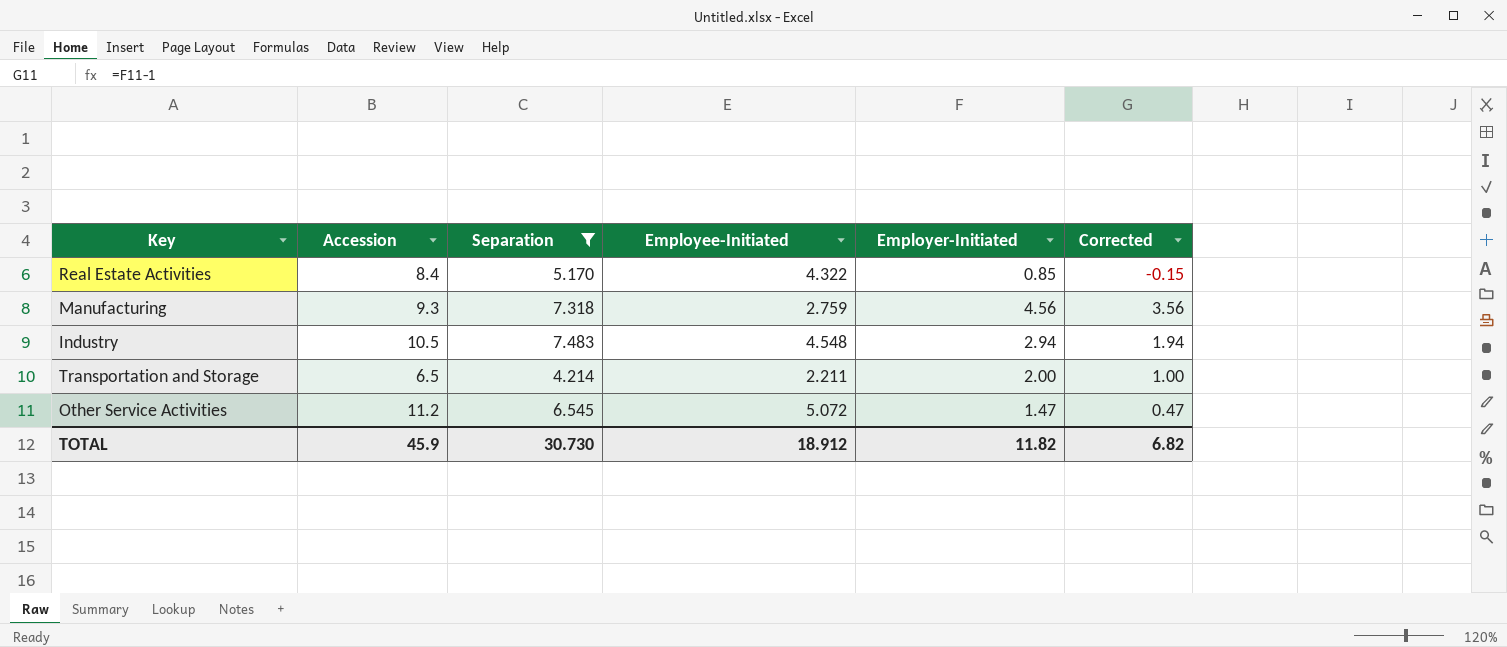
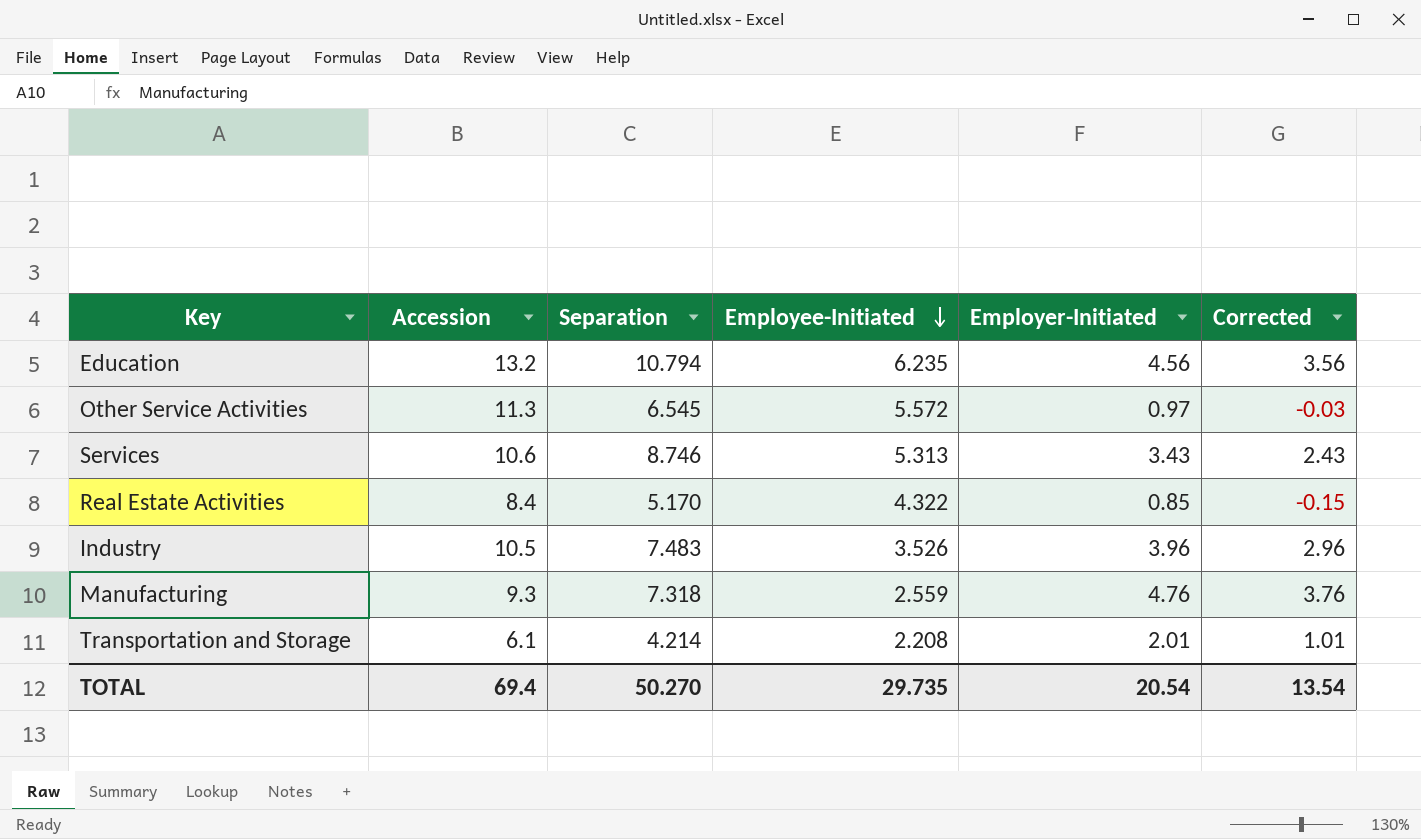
filter: Separation <= 7.483 -> none
row order: none -> Employee-Initiated descending
Other Service Activities | Accession: 11.2 -> 11.3
Other Service Activities | Employee-Initiated: 5.072 -> 5.572
Other Service Activities | Employer-Initiated: 1.47 -> 0.97
Other Service Activities | Corrected: 0.47 -> -0.03
Industry | Employee-Initiated: 4.548 -> 3.526
Industry | Employer-Initiated: 2.94 -> 3.96
Industry | Corrected: 1.94 -> 2.96
Manufacturing | Employee-Initiated: 2.759 -> 2.559
Manufacturing | Employer-Initiated: 4.56 -> 4.76
Manufacturing | Corrected: 3.56 -> 3.76
Transportation and Storage | Accession: 6.5 -> 6.1
Transportation and Storage | Employee-Initiated: 2.211 -> 2.208
Transportation and Storage | Employer-Initiated: 2.00 -> 2.01
Transportation and Storage | Corrected: 1.00 -> 1.01
TOTAL | Accession: 45.9 -> 69.4
TOTAL | Separation: 30.730 -> 50.270
TOTAL | Employee-Initiated: 18.912 -> 29.735
TOTAL | Employer-Initiated: 11.82 -> 20.54
TOTAL | Corrected: 6.82 -> 13.54

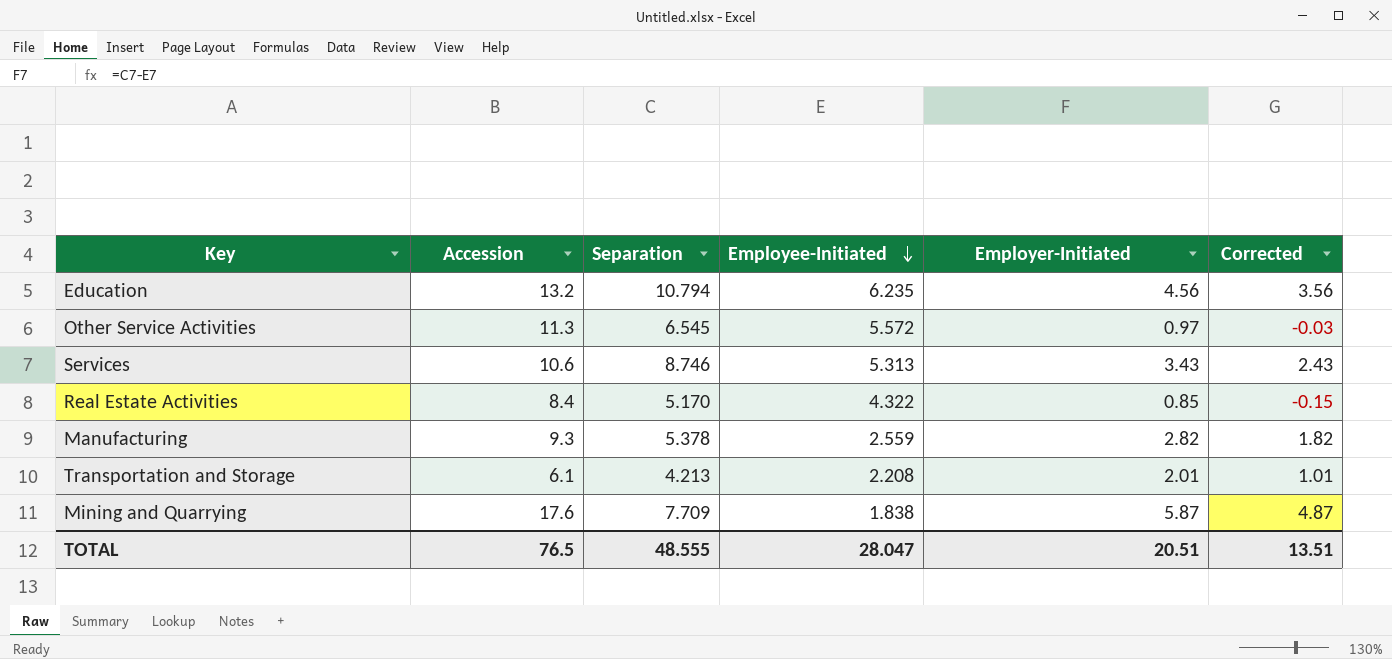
row Industry: 10.5 | 7.483 | 3.526 | 3.96 | 2.96 -> none
Manufacturing | Separation: 7.318 -> 5.378
Manufacturing | Employer-Initiated: 4.76 -> 2.82
Manufacturing | Corrected: 3.76 -> 1.82
Transportation and Storage | Separation: 4.214 -> 4.213
row Mining and Quarrying: none -> 17.6 | 7.709 | 1.838 | 5.87 | 4.87
TOTAL | Accession: 69.4 -> 76.5
TOTAL | Separation: 50.270 -> 48.555
TOTAL | Employee-Initiated: 29.735 -> 28.047
TOTAL | Employer-Initiated: 20.54 -> 20.51
TOTAL | Corrected: 13.54 -> 13.51

